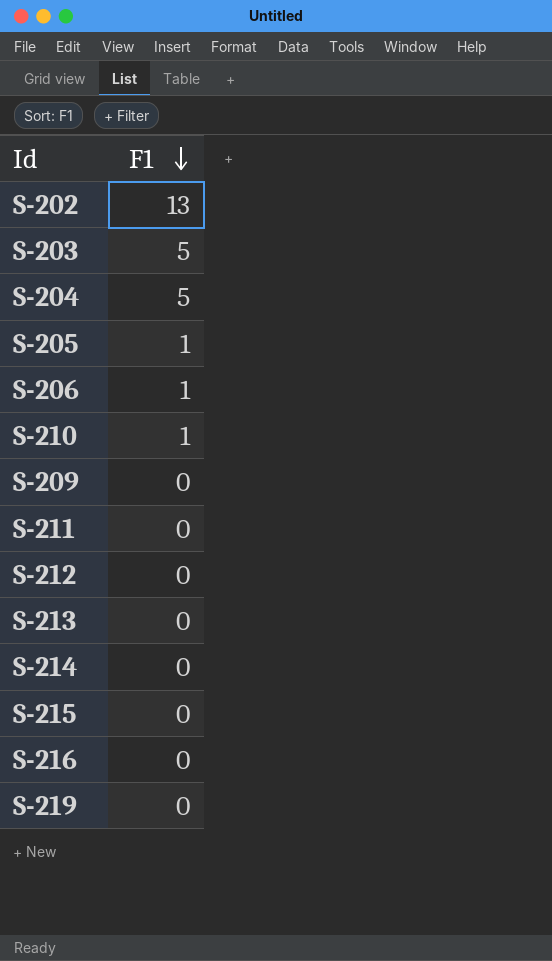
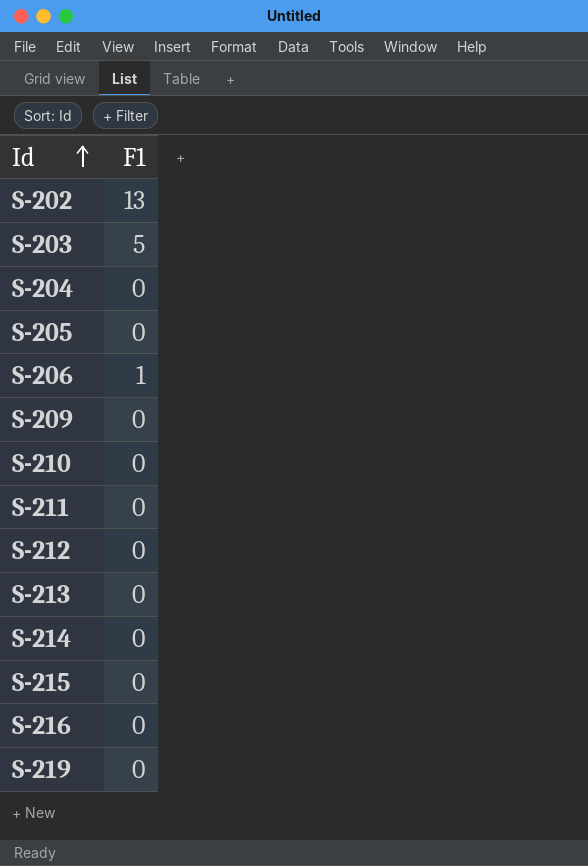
row order: F1 descending -> Id ascending
S-204 | F1: 5 -> 0
S-205 | F1: 1 -> 0
S-210 | F1: 1 -> 0

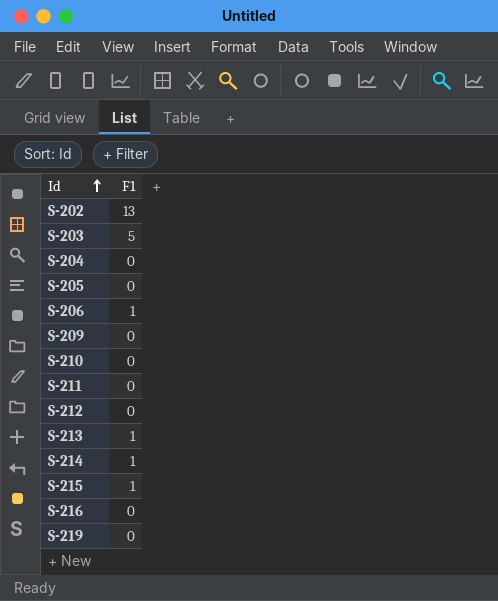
S-213 | F1: 0 -> 1
S-214 | F1: 0 -> 1
S-215 | F1: 0 -> 1

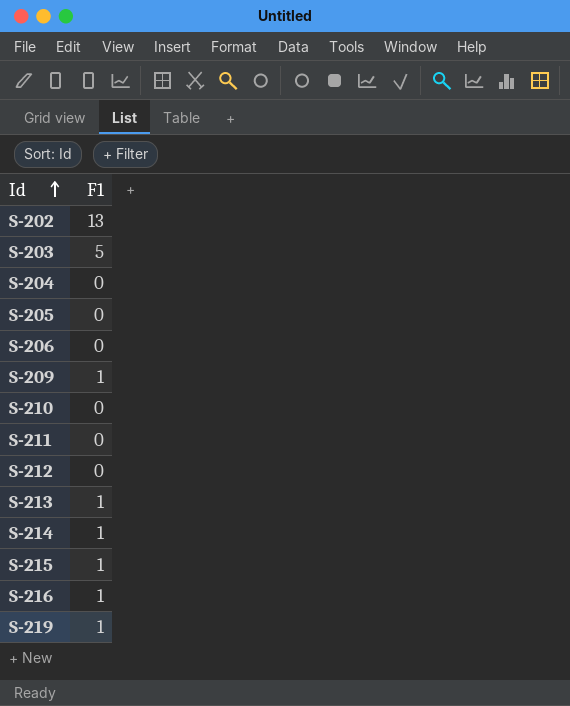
S-206 | F1: 1 -> 0
S-209 | F1: 0 -> 1
S-216 | F1: 0 -> 1
S-219 | F1: 0 -> 1

